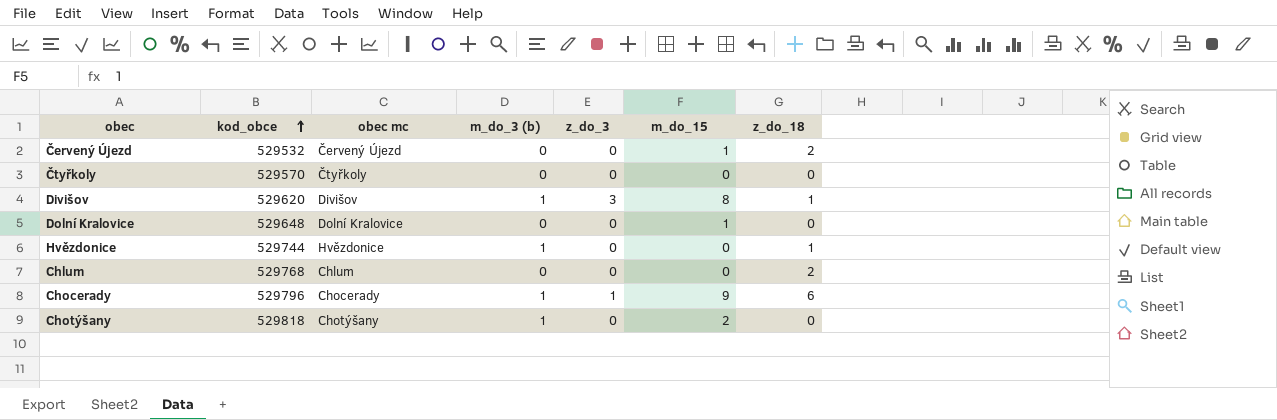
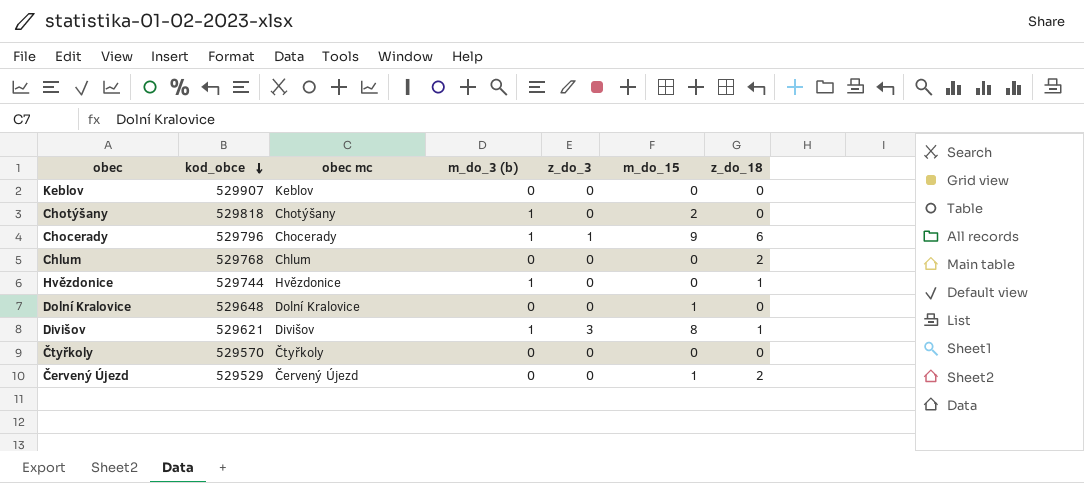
row order: kod_obce ascending -> kod_obce descending
row Keblov: none -> 529907 | Keblov | 0 | 0 | 0 | 0
Divišov | kod_obce: 529620 -> 529621
Červený Újezd | kod_obce: 529532 -> 529529

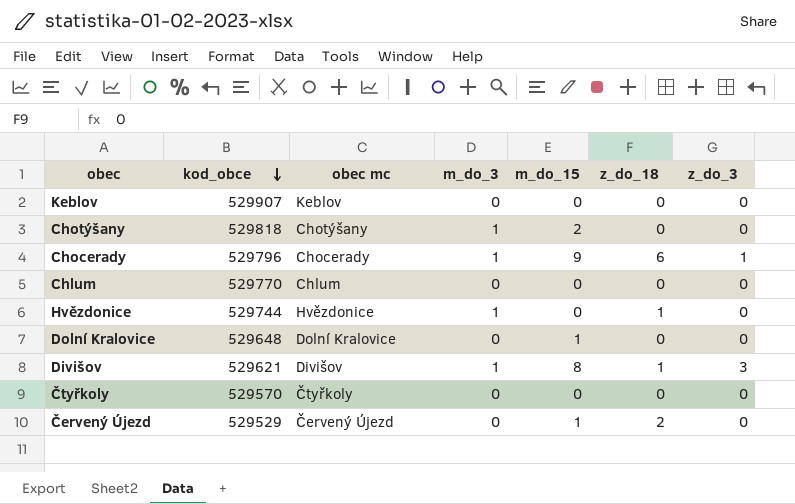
column name: m_do_3 (b) -> m_do_3
column z_do_3 | position: 5 -> 7
Chlum | kod_obce: 529768 -> 529770
Chlum | z_do_18: 2 -> 0

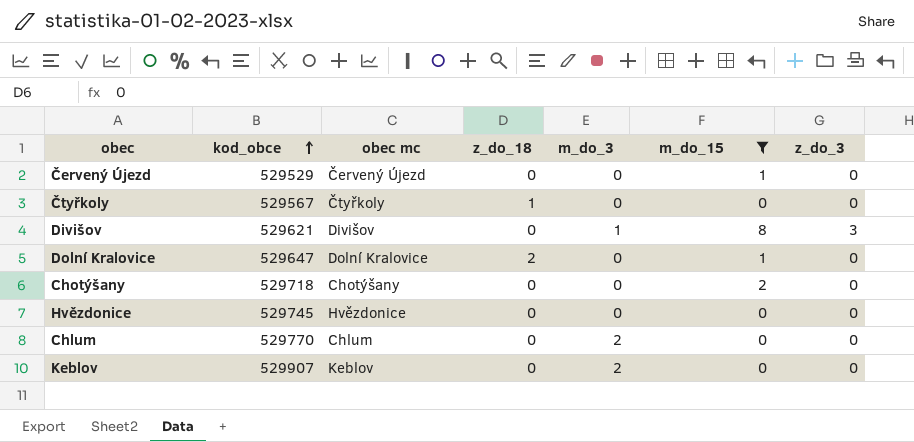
filter: none -> m_do_15 != 9
row order: kod_obce descending -> kod_obce ascending
column z_do_18 | position: 6 -> 4
Červený Újezd | z_do_18: 2 -> 0
Čtyřkoly | kod_obce: 529570 -> 529567
Čtyřkoly | z_do_18: 0 -> 1
Divišov | z_do_18: 1 -> 0
Dolní Kralovice | kod_obce: 529648 -> 529647
Dolní Kralovice | z_do_18: 0 -> 2
Chotýšany | kod_obce: 529818 -> 529718
Chotýšany | m_do_3: 1 -> 0
Hvězdonice | kod_obce: 529744 -> 529745
Hvězdonice | z_do_18: 1 -> 0
Hvězdonice | m_do_3: 1 -> 0
Chlum | m_do_3: 0 -> 2
Keblov | m_do_3: 0 -> 2

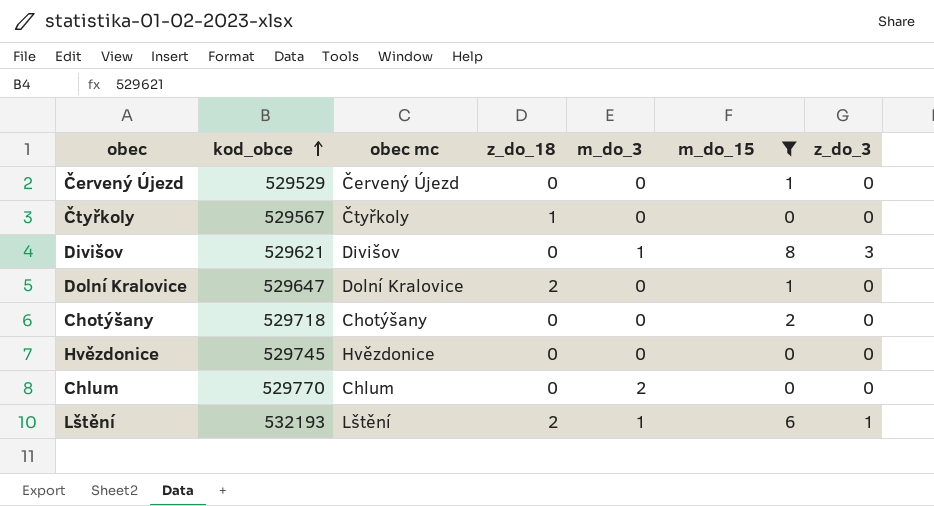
row Keblov: 529907 | Keblov | 0 | 2 | 0 | 0 -> none
row Lštění: none -> 532193 | Lštění | 2 | 1 | 6 | 1

